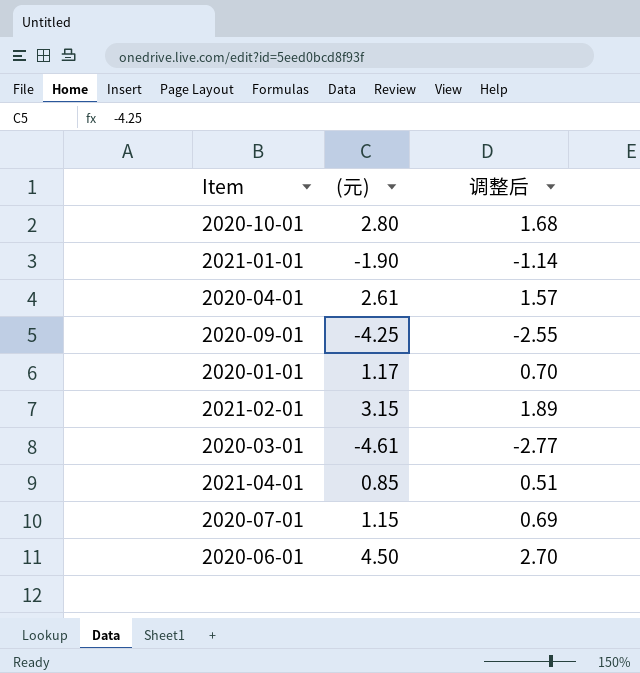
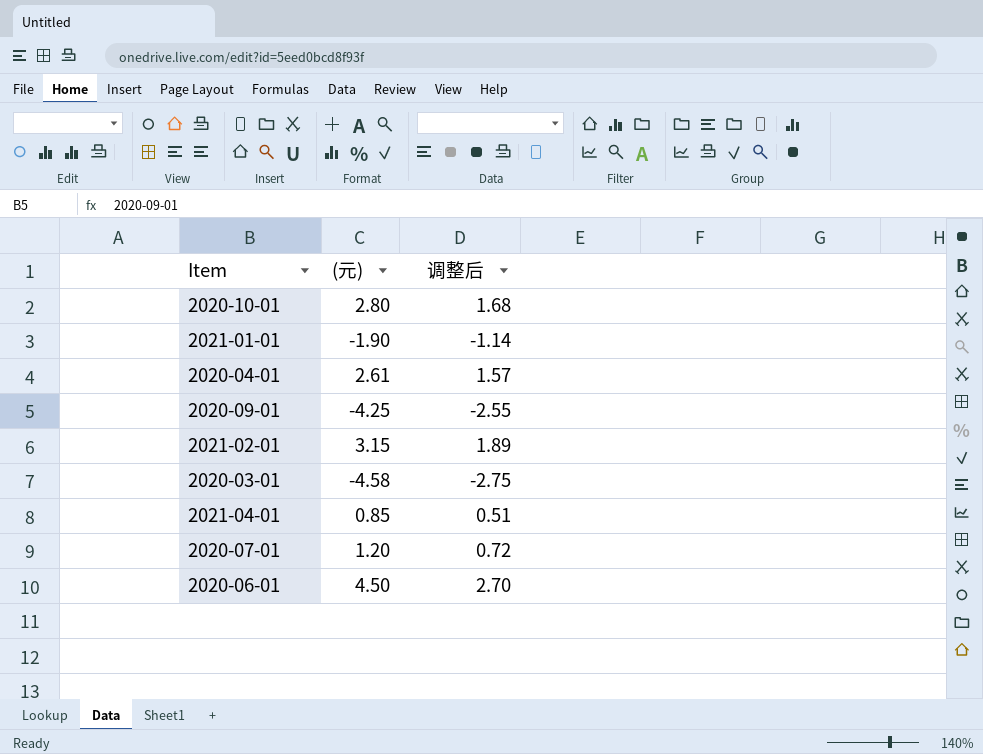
row 2020-01-01: 1.17 | 0.70 -> none
2020-03-01 | (元): -4.61 -> -4.58
2020-03-01 | 调整后: -2.77 -> -2.75
2020-07-01 | (元): 1.15 -> 1.20
2020-07-01 | 调整后: 0.69 -> 0.72

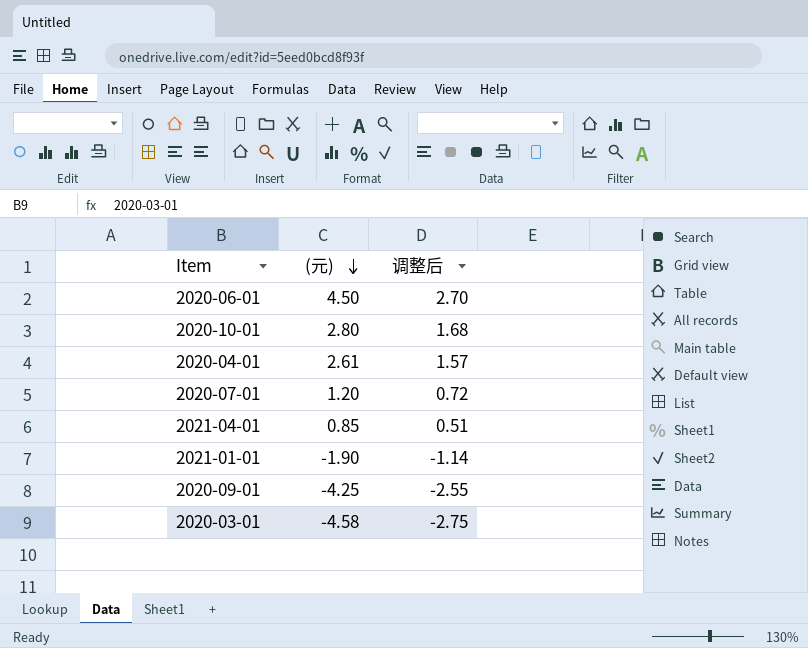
row order: none -> (元) descending
row 2021-02-01: 3.15 | 1.89 -> none

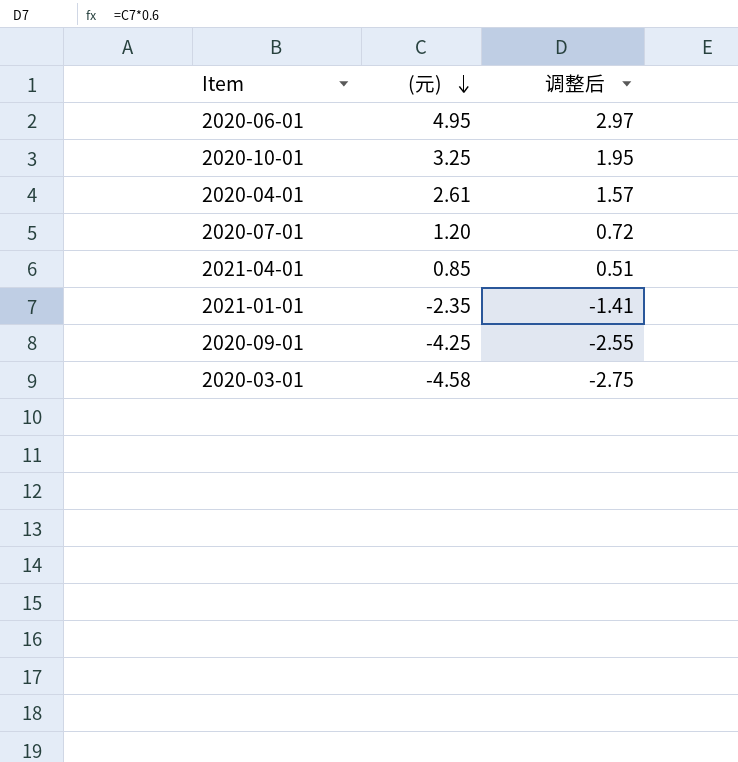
2020-06-01 | (元): 4.50 -> 4.95
2020-06-01 | 调整后: 2.70 -> 2.97
2020-10-01 | (元): 2.80 -> 3.25
2020-10-01 | 调整后: 1.68 -> 1.95
2021-01-01 | (元): -1.90 -> -2.35
2021-01-01 | 调整后: -1.14 -> -1.41

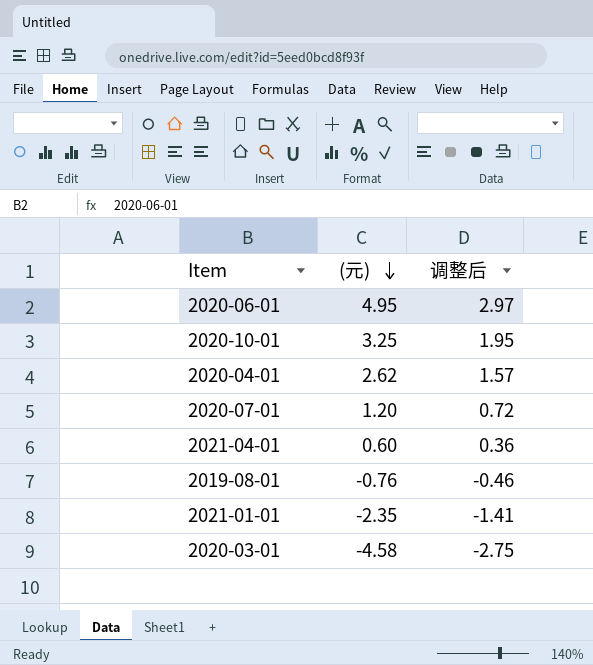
row 2020-09-01: -4.25 | -2.55 -> none
2020-04-01 | (元): 2.61 -> 2.62
2021-04-01 | (元): 0.85 -> 0.60
2021-04-01 | 调整后: 0.51 -> 0.36
row 2019-08-01: none -> -0.76 | -0.46

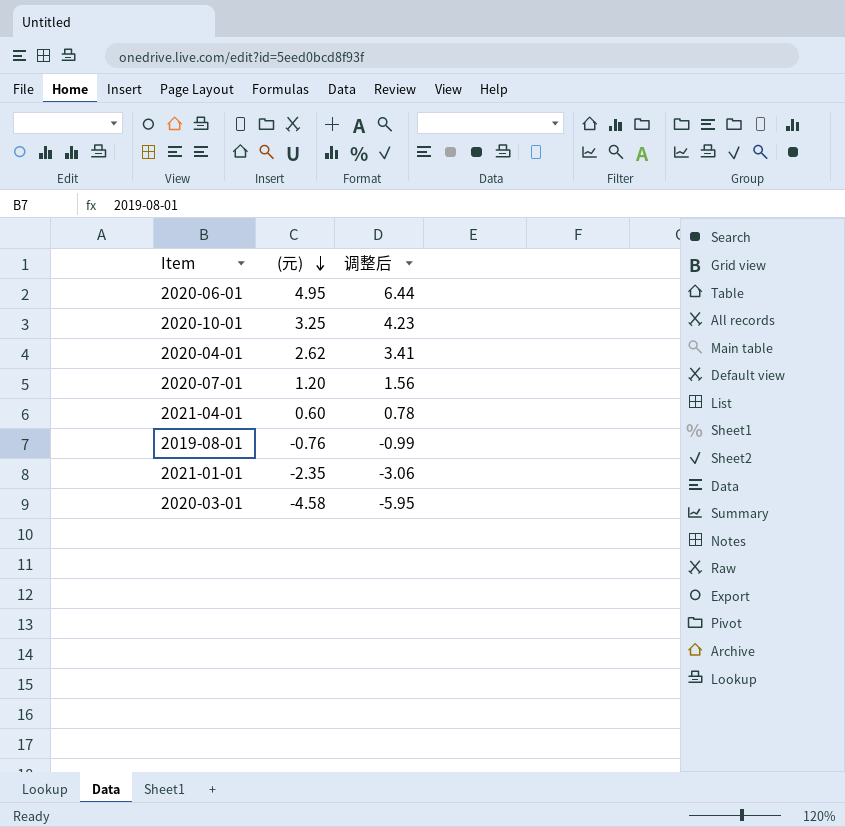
column 调整后 | formula: [(元)] * 0.6 -> [(元)] * 1.3

